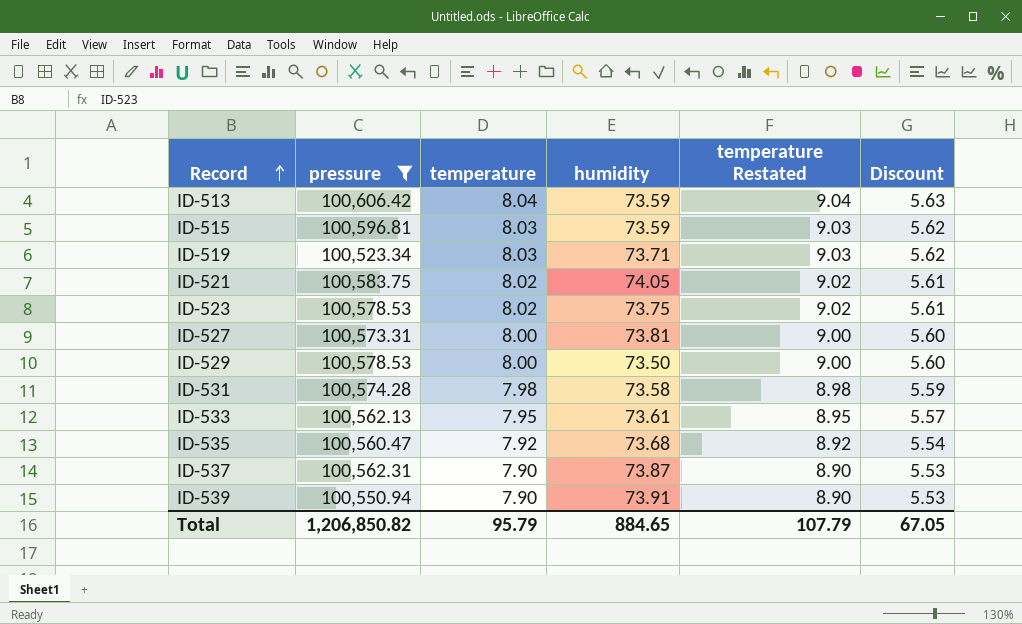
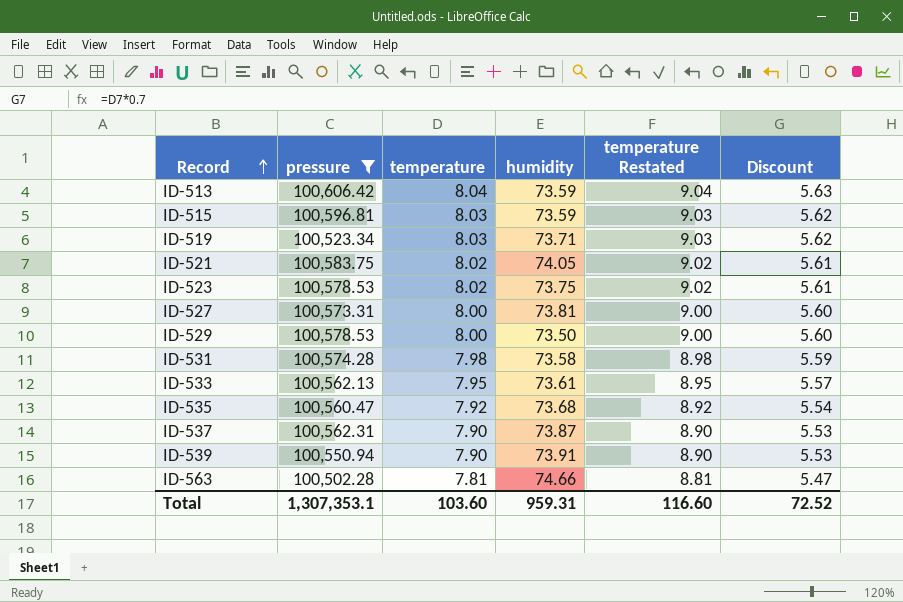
row ID-563: none -> 100,502.28 | 7.81 | 74.66 | 8.81 | 5.47
Total | pressure: 1,206,850.82 -> 1,307,353.1
Total | temperature: 95.79 -> 103.60
Total | humidity: 884.65 -> 959.31
Total | temperature Restated: 107.79 -> 116.60
Total | Discount: 67.05 -> 72.52

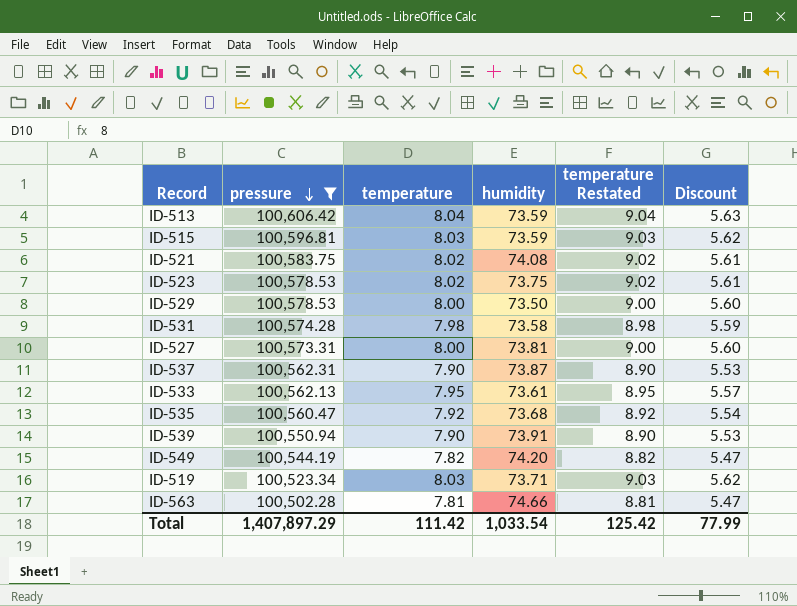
row order: Record ascending -> pressure descending
ID-521 | humidity: 74.05 -> 74.08
row ID-549: none -> 100,544.19 | 7.82 | 74.20 | 8.82 | 5.47
Total | pressure: 1,307,353.1 -> 1,407,897.29
Total | temperature: 103.60 -> 111.42
Total | humidity: 959.31 -> 1,033.54
Total | temperature Restated: 116.60 -> 125.42
Total | Discount: 72.52 -> 77.99

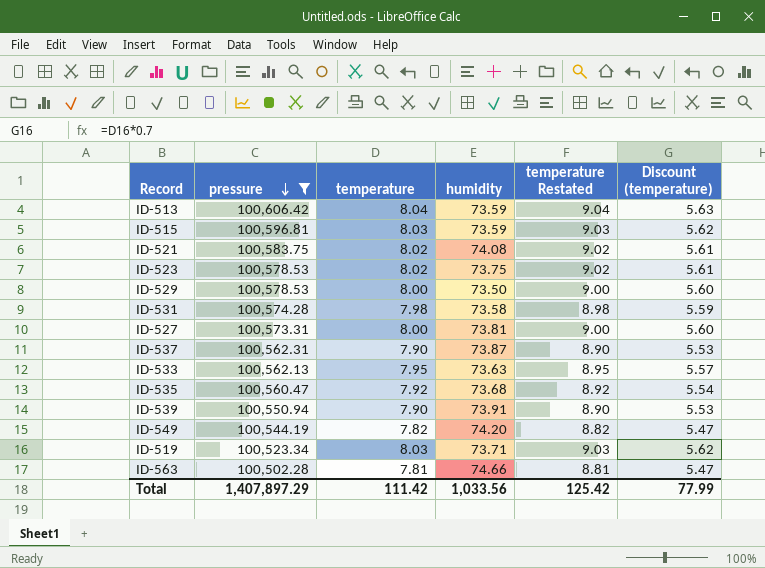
column name: Discount -> Discount (temperature)
ID-533 | humidity: 73.61 -> 73.63
Total | humidity: 1,033.54 -> 1,033.56

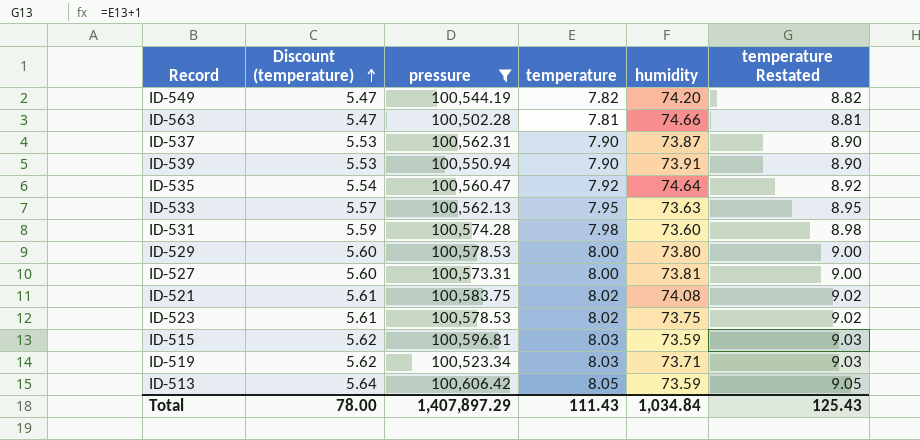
row order: pressure descending -> Discount (temperature) ascending
column Discount (temperature) | position: 6 -> 2
ID-535 | humidity: 73.68 -> 74.64
ID-531 | humidity: 73.58 -> 73.60
ID-529 | humidity: 73.50 -> 73.80
ID-513 | Discount (temperature): 5.63 -> 5.64
ID-513 | temperature: 8.04 -> 8.05
ID-513 | temperature Restated: 9.04 -> 9.05
Total | Discount (temperature): 77.99 -> 78.00
Total | temperature: 111.42 -> 111.43
Total | humidity: 1,033.56 -> 1,034.84
Total | temperature Restated: 125.42 -> 125.43

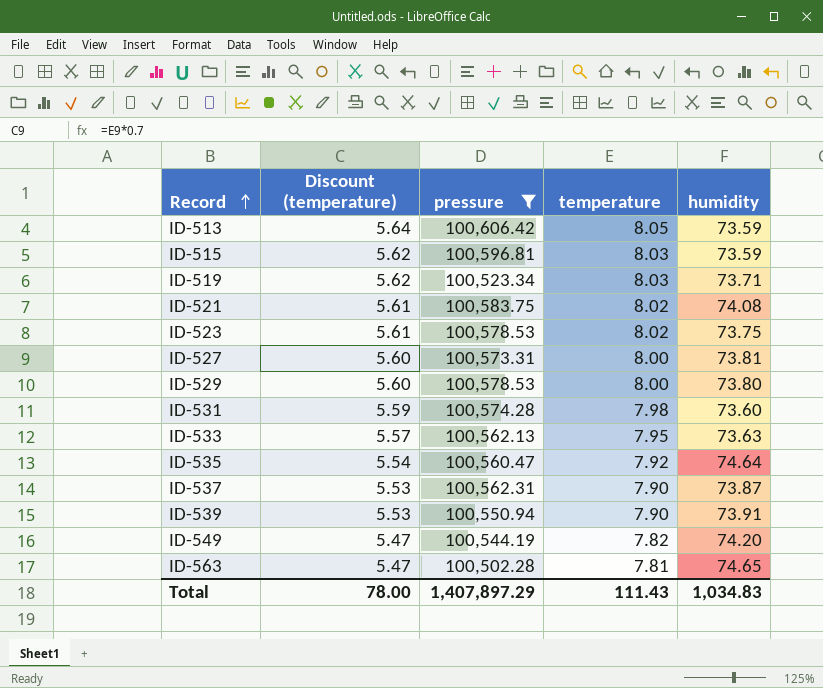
row order: Discount (temperature) ascending -> Record ascending
column temperature Restated | formula: [temperature] + 1 -> none
ID-563 | humidity: 74.66 -> 74.65
Total | humidity: 1,034.84 -> 1,034.83

